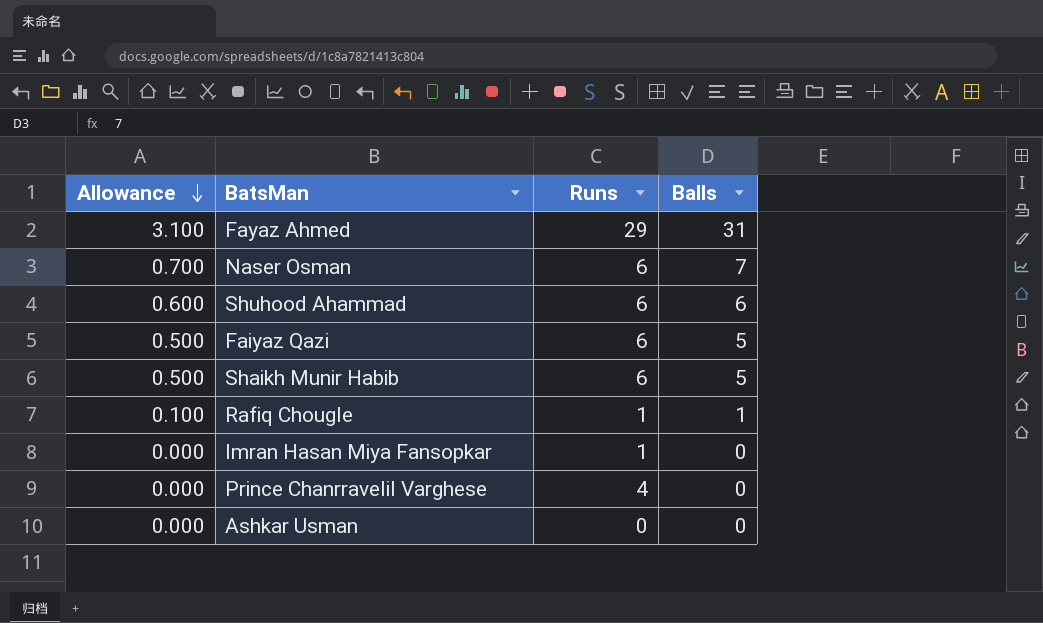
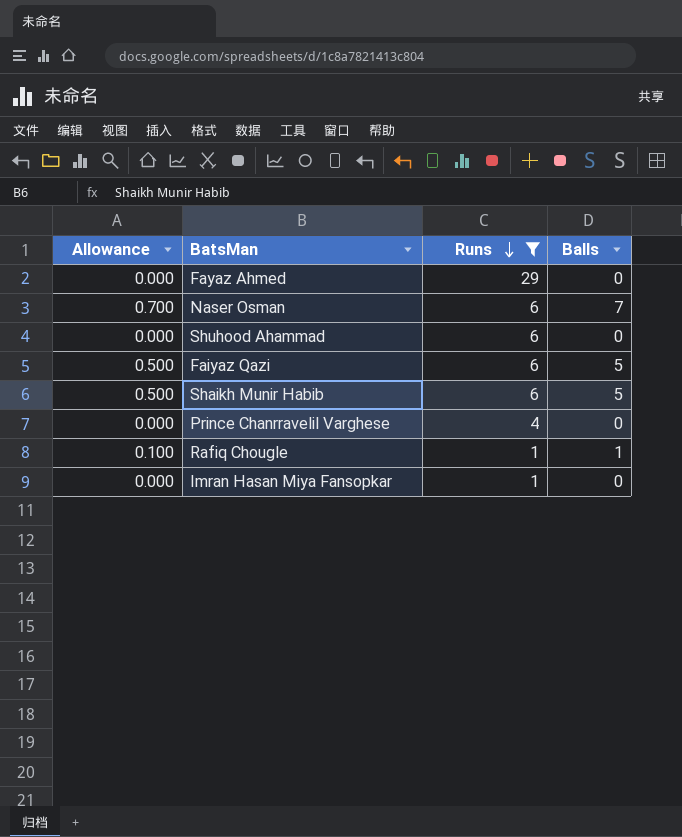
filter: none -> Runs != 0
row order: Allowance descending -> Runs descending
Fayaz Ahmed | Allowance: 3.100 -> 0.000
Fayaz Ahmed | Balls: 31 -> 0
Shuhood Ahammad | Allowance: 0.600 -> 0.000
Shuhood Ahammad | Balls: 6 -> 0

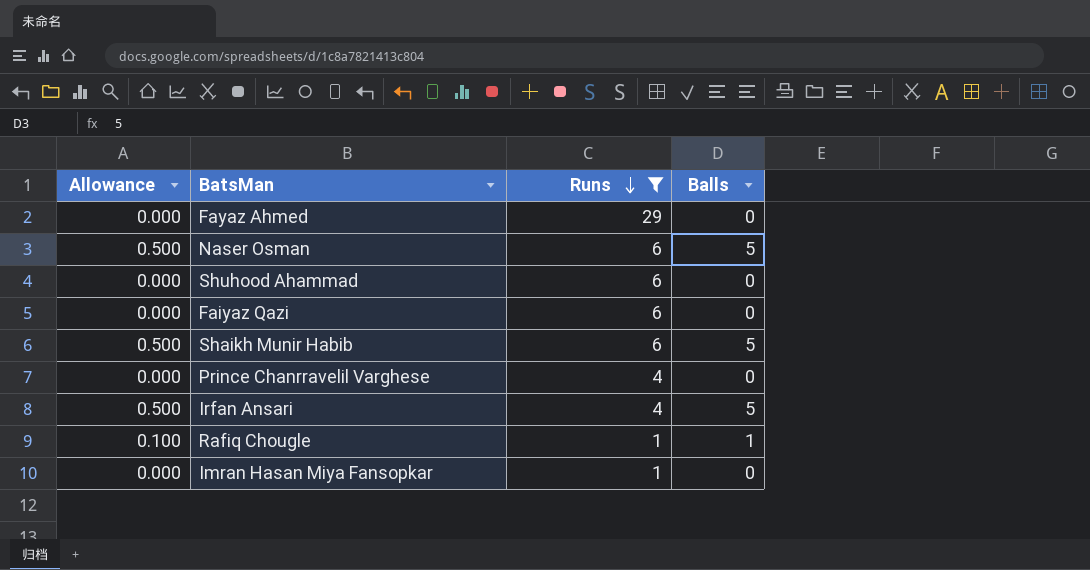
Naser Osman | Allowance: 0.700 -> 0.500
Naser Osman | Balls: 7 -> 5
Faiyaz Qazi | Allowance: 0.500 -> 0.000
Faiyaz Qazi | Balls: 5 -> 0
row Irfan Ansari: none -> 0.500 | 4 | 5

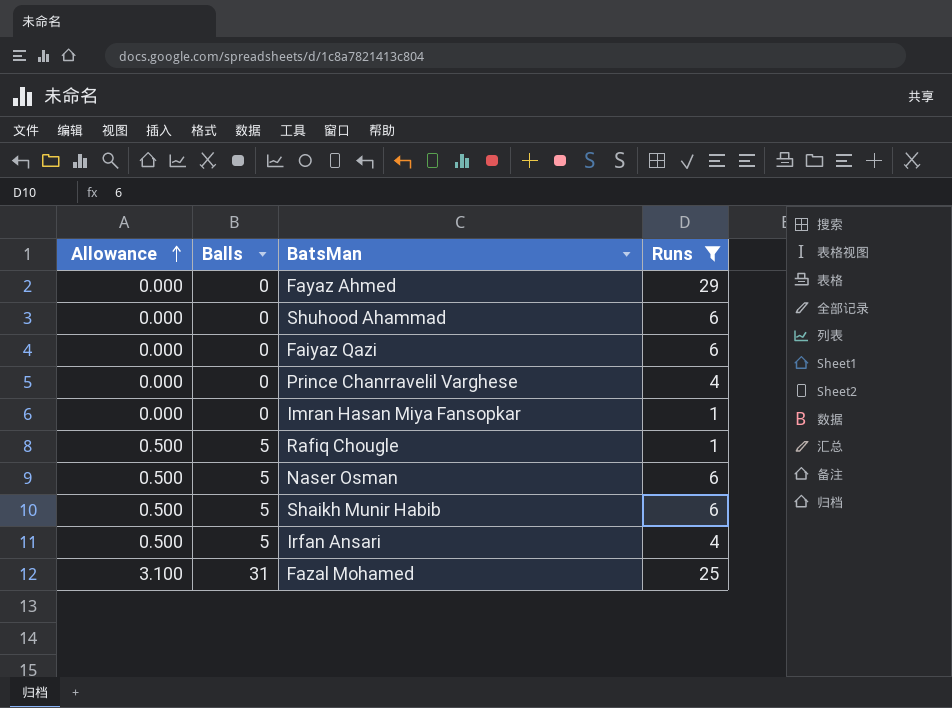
row order: Runs descending -> Allowance ascending
column Balls | position: 4 -> 2
Rafiq Chougle | Allowance: 0.100 -> 0.500
Rafiq Chougle | Balls: 1 -> 5
row Fazal Mohamed: none -> 3.100 | 31 | 25

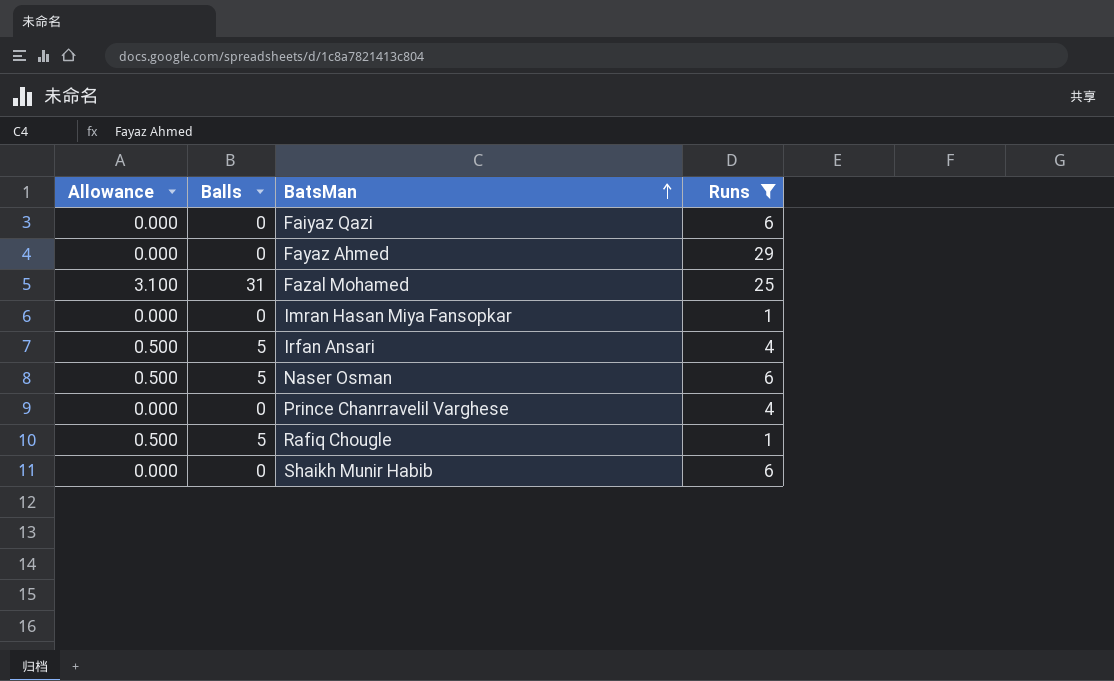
row order: Allowance ascending -> BatsMan ascending
row Shuhood Ahammad: 0.000 | 0 | 6 -> none
Shaikh Munir Habib | Allowance: 0.500 -> 0.000
Shaikh Munir Habib | Balls: 5 -> 0

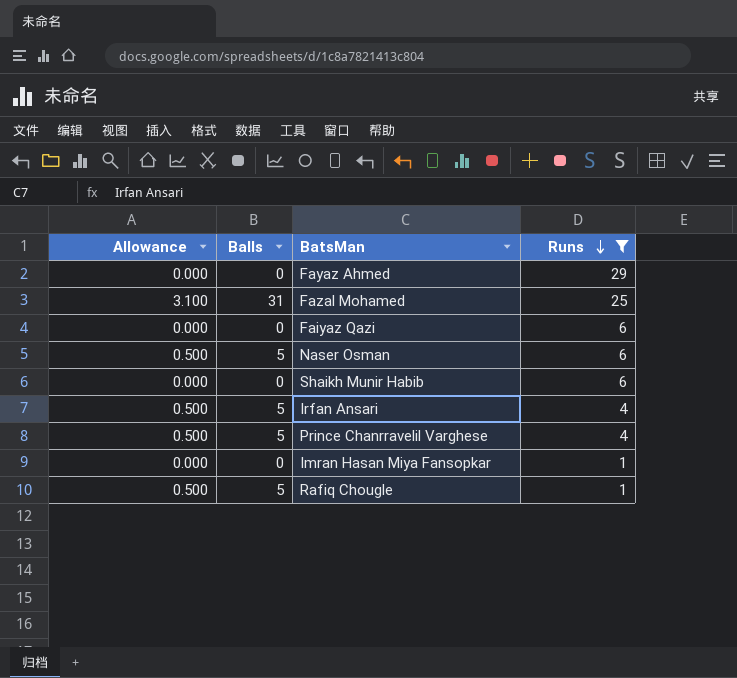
row order: BatsMan ascending -> Runs descending
Prince Chanrravelil Varghese | Allowance: 0.000 -> 0.500
Prince Chanrravelil Varghese | Balls: 0 -> 5

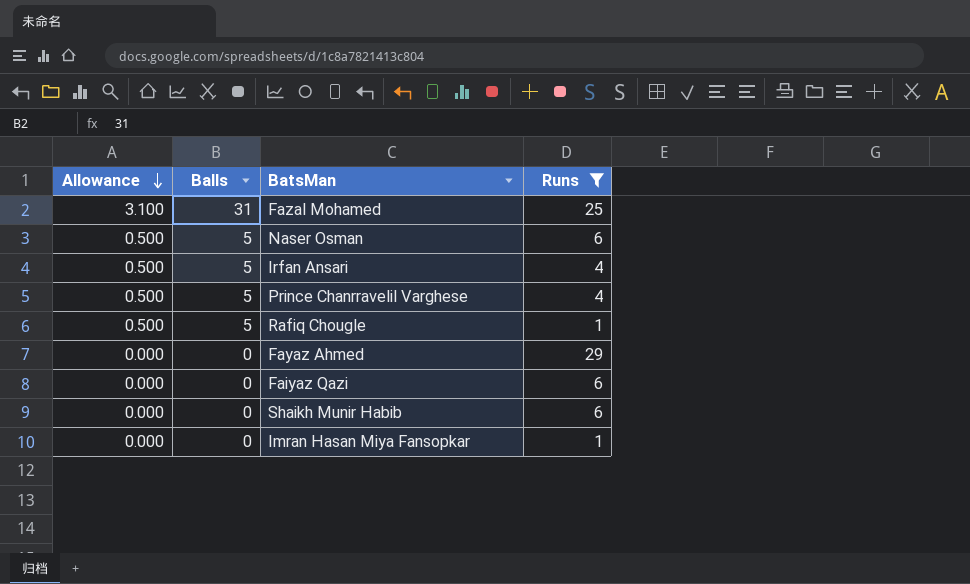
row order: Runs descending -> Allowance descending

